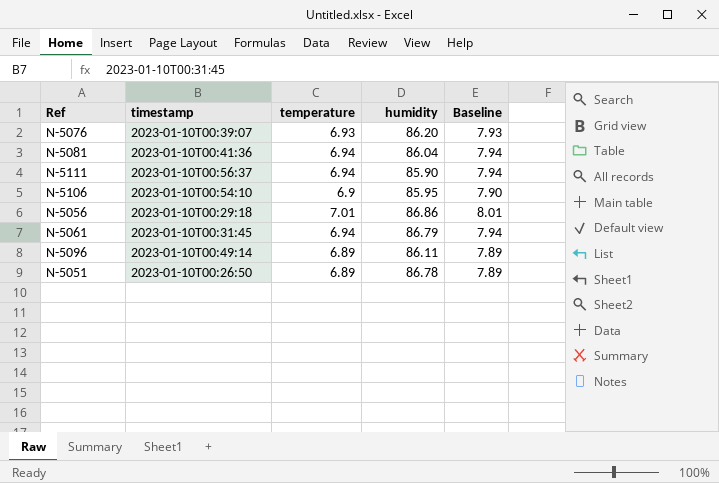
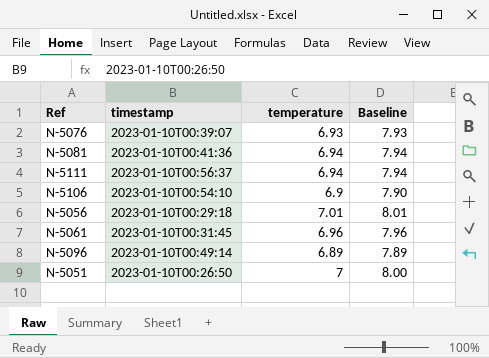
column humidity | position: 4 -> none
N-5061 | temperature: 6.94 -> 6.96
N-5061 | Baseline: 7.94 -> 7.96
N-5051 | temperature: 6.89 -> 7
N-5051 | Baseline: 7.89 -> 8.00

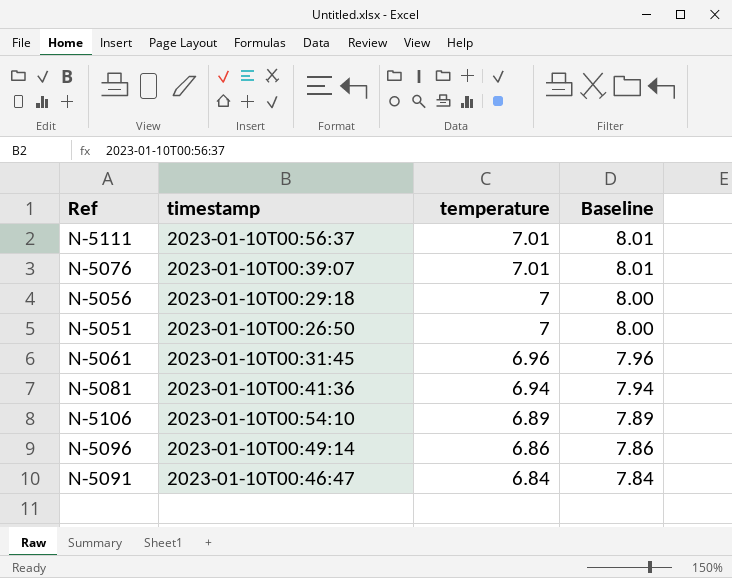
row order: none -> temperature descending
N-5111 | temperature: 6.94 -> 7.01
N-5111 | Baseline: 7.94 -> 8.01
N-5076 | temperature: 6.93 -> 7.01
N-5076 | Baseline: 7.93 -> 8.01
N-5056 | temperature: 7.01 -> 7
N-5056 | Baseline: 8.01 -> 8.00
N-5106 | temperature: 6.9 -> 6.89
N-5106 | Baseline: 7.90 -> 7.89
N-5096 | temperature: 6.89 -> 6.86
N-5096 | Baseline: 7.89 -> 7.86
row N-5091: none -> 2023-01-10T00:46:47 | 6.84 | 7.84

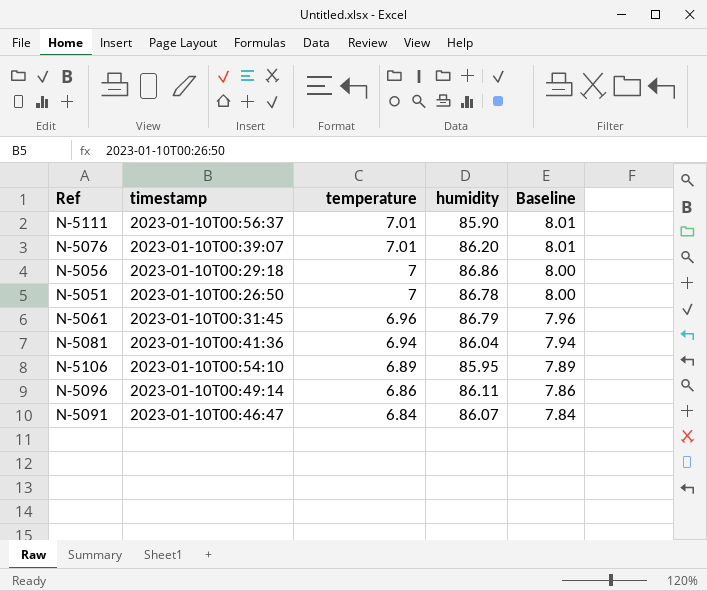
column humidity | position: none -> 4

